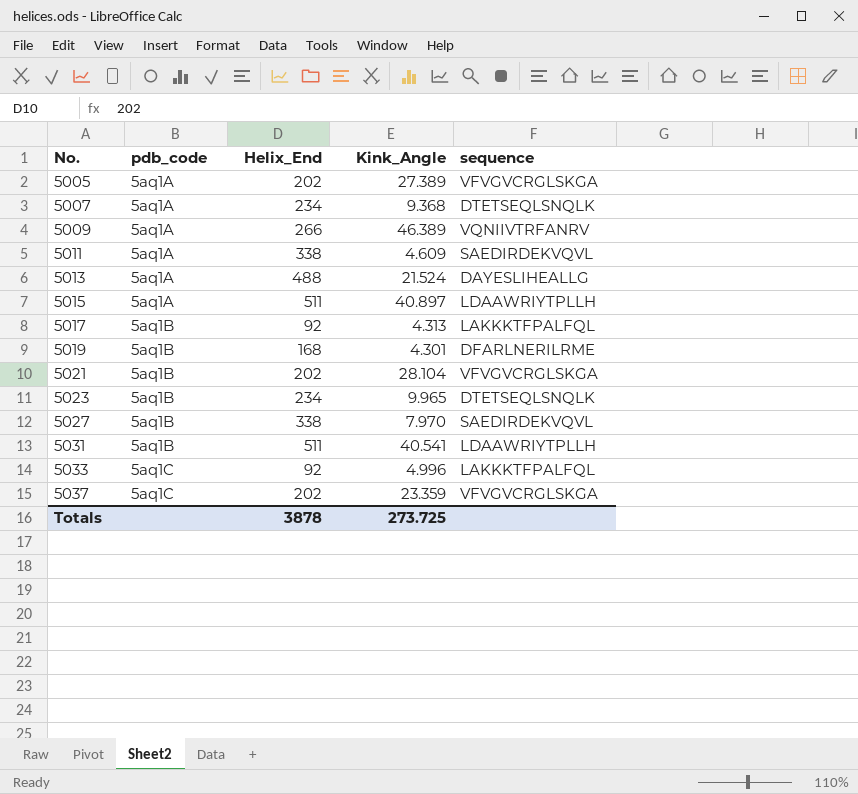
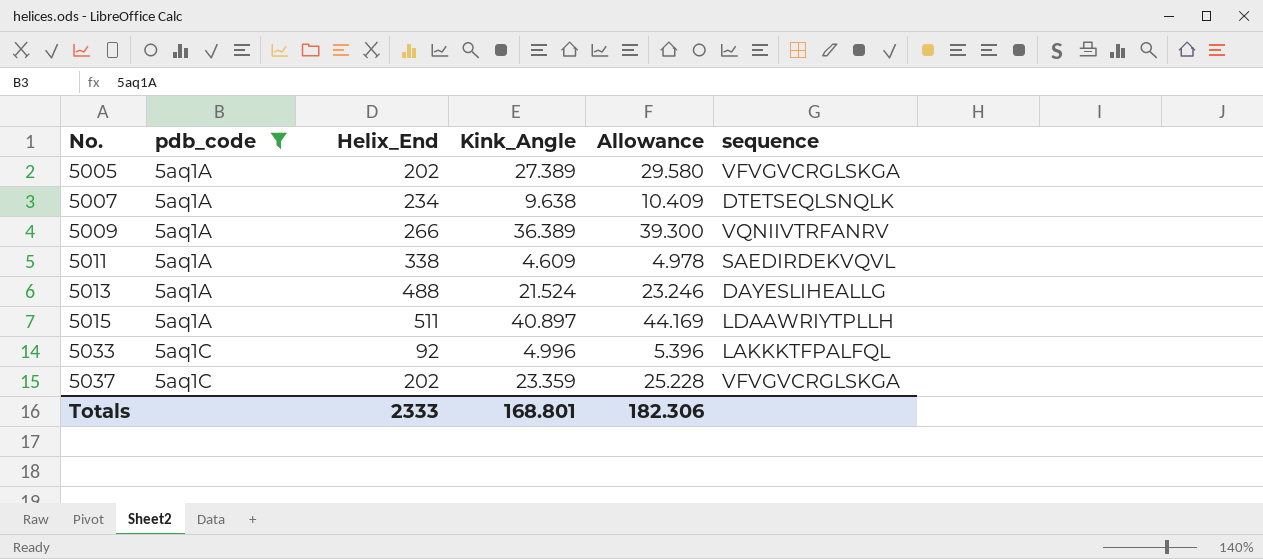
filter: none -> pdb_code != 5aq1B
column Allowance | formula: none -> [Kink_Angle] * 1.08
5007 | Kink_Angle: 9.368 -> 9.638
5009 | Kink_Angle: 46.389 -> 36.389
Totals | Helix_End: 3878 -> 2333
Totals | Kink_Angle: 273.725 -> 168.801

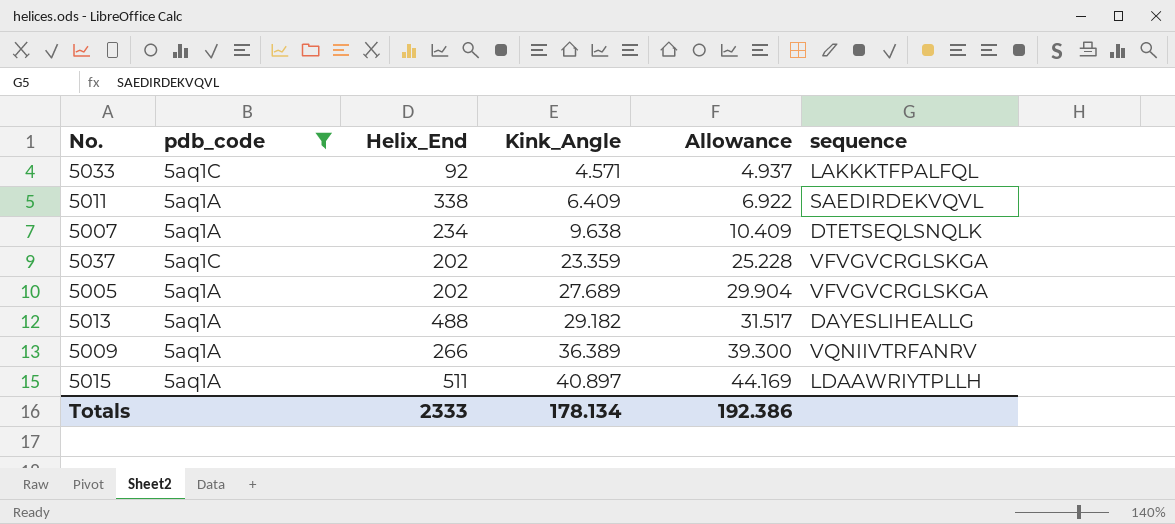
row order: No. ascending -> Kink_Angle ascending
5033 | Kink_Angle: 4.996 -> 4.571
5033 | Allowance: 5.396 -> 4.937
5011 | Kink_Angle: 4.609 -> 6.409
5011 | Allowance: 4.978 -> 6.922
5005 | Kink_Angle: 27.389 -> 27.689
5005 | Allowance: 29.580 -> 29.904
5013 | Kink_Angle: 21.524 -> 29.182
5013 | Allowance: 23.246 -> 31.517
Totals | Kink_Angle: 168.801 -> 178.134
Totals | Allowance: 182.306 -> 192.386

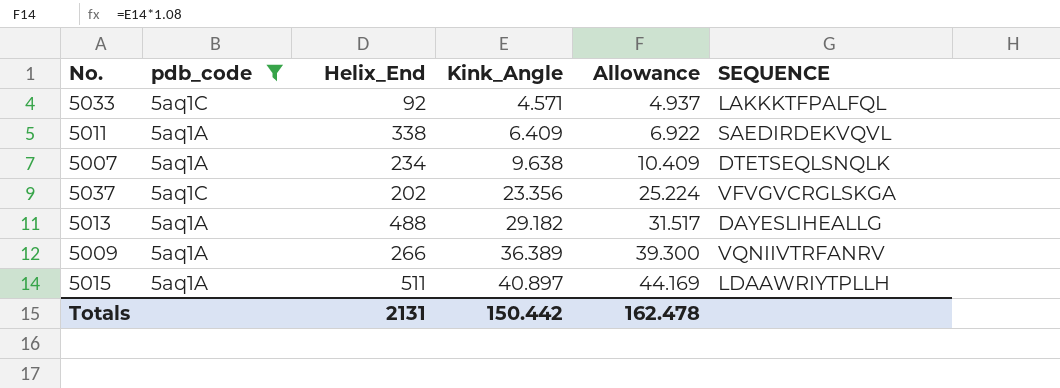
column name: sequence -> SEQUENCE
row 5005: 5aq1A | 202 | 27.689 | 29.904 | VFVGVCRGLSKGA -> none
5037 | Kink_Angle: 23.359 -> 23.356
5037 | Allowance: 25.228 -> 25.224
Totals | Helix_End: 2333 -> 2131
Totals | Kink_Angle: 178.134 -> 150.442
Totals | Allowance: 192.386 -> 162.478

